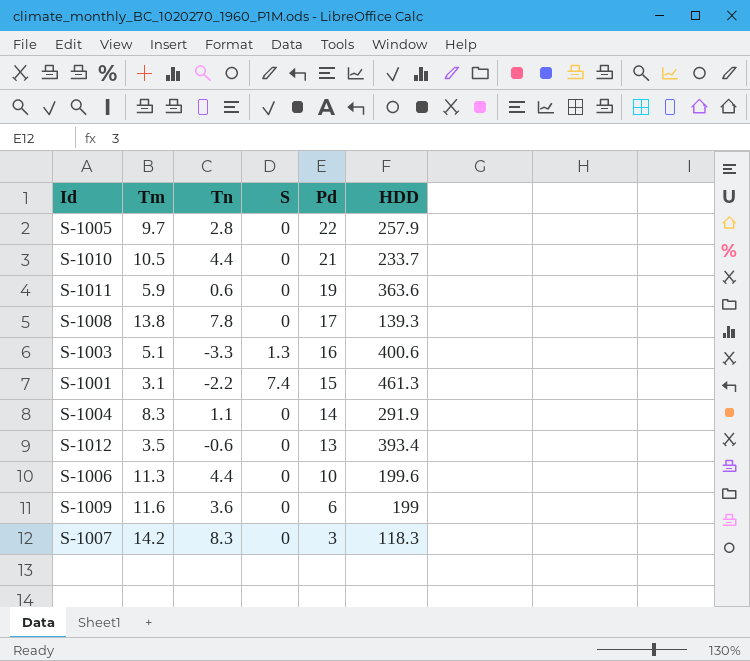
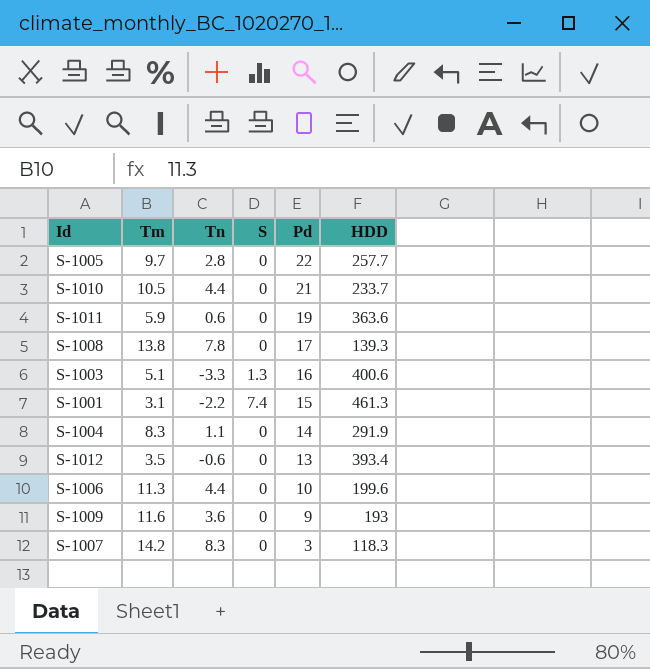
S-1005 | HDD: 257.9 -> 257.7
S-1009 | Pd: 6 -> 9
S-1009 | HDD: 199 -> 193

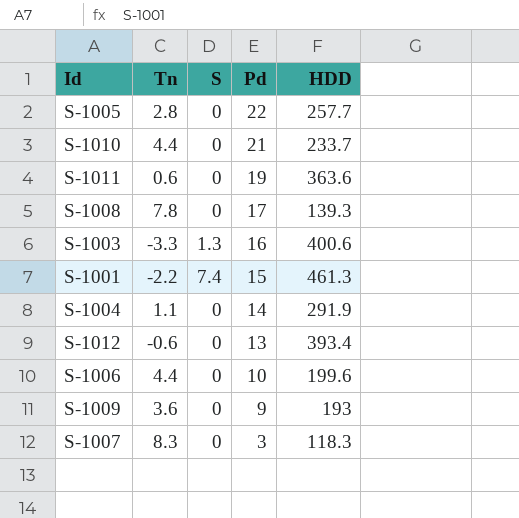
column Tm | position: 2 -> none

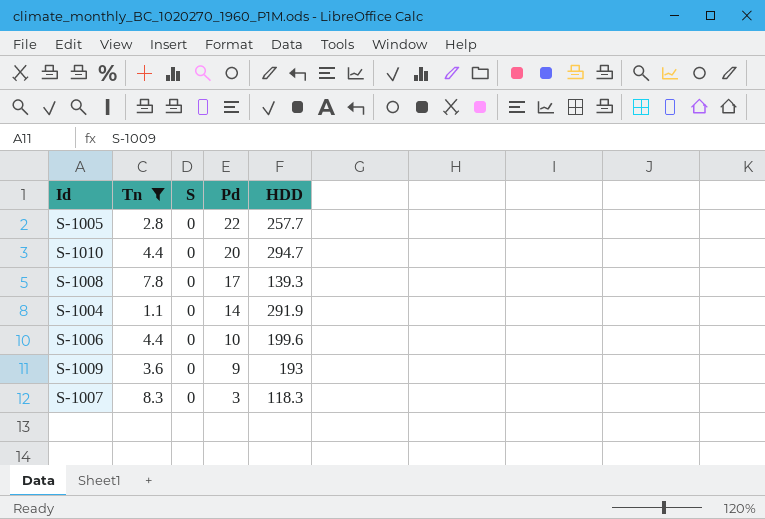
filter: none -> Tn >= 1.1
S-1010 | Pd: 21 -> 20
S-1010 | HDD: 233.7 -> 294.7

